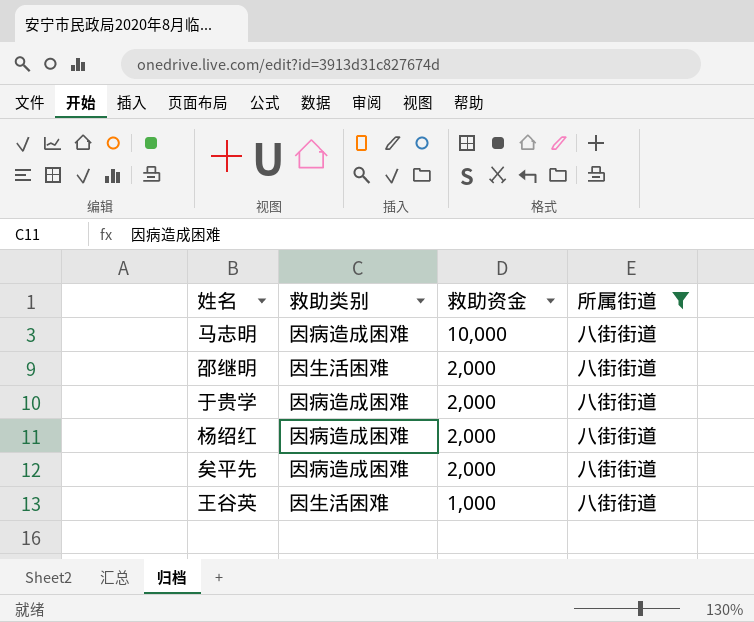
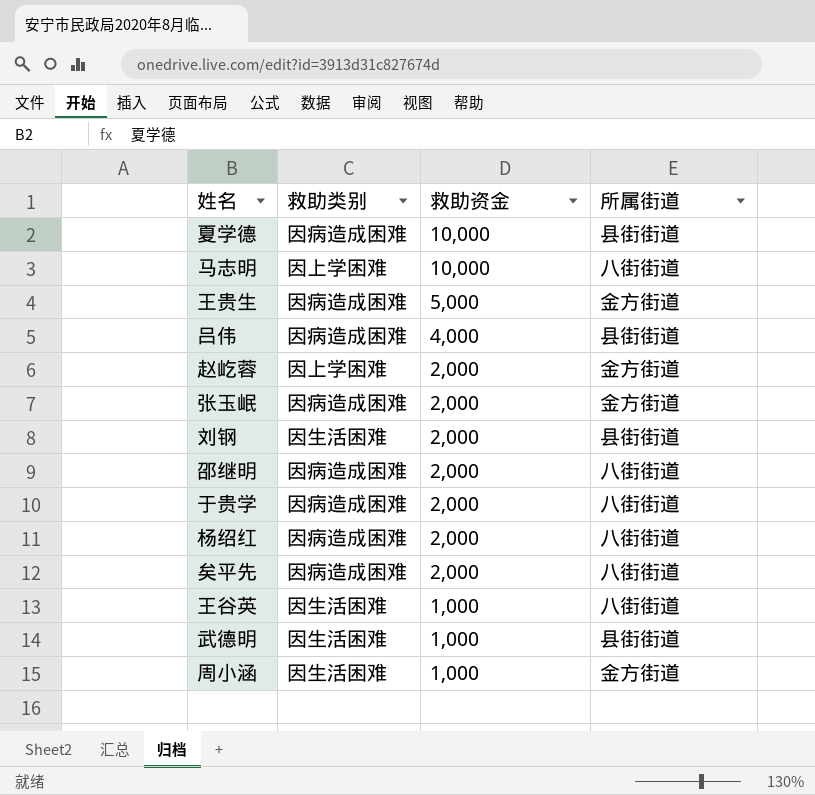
filter: 所属街道 = 八街街道 -> none
马志明 | 救助类别: 因病造成困难 -> 因上学困难
邵继明 | 救助类别: 因生活困难 -> 因病造成困难

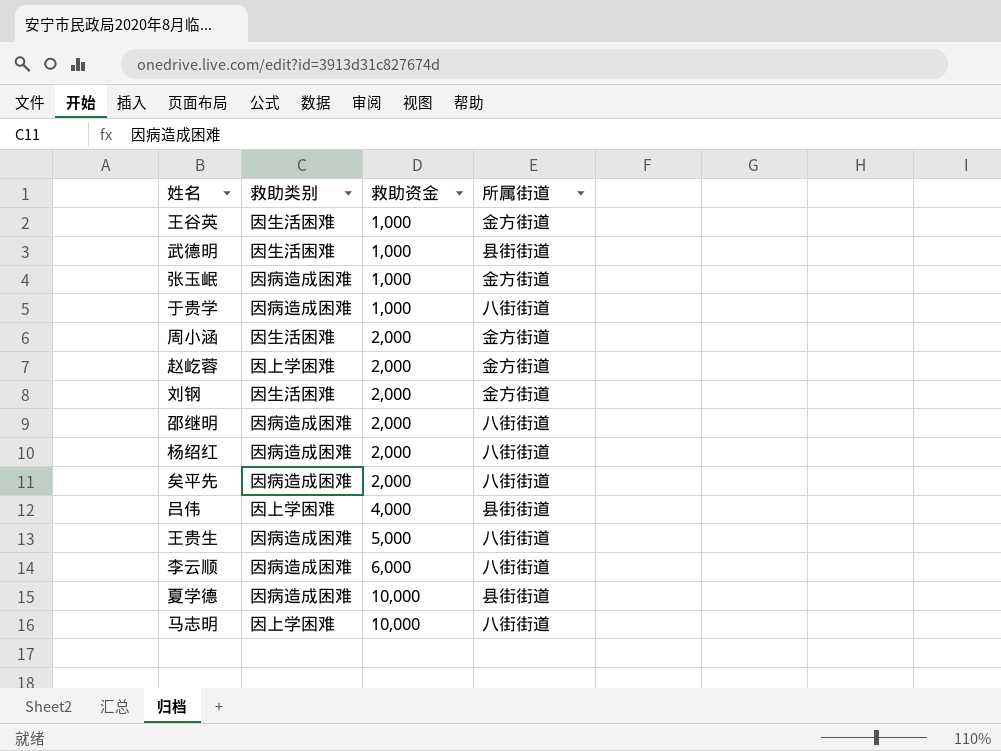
row order: 救助资金 descending -> 救助资金 ascending
王谷英 | 所属街道: 八街街道 -> 金方街道
张玉岷 | 救助资金: 2,000 -> 1,000
于贵学 | 救助资金: 2,000 -> 1,000
周小涵 | 救助资金: 1,000 -> 2,000
刘钢 | 所属街道: 县街街道 -> 金方街道
吕伟 | 救助类别: 因病造成困难 -> 因上学困难
王贵生 | 所属街道: 金方街道 -> 八街街道
row 李云顺: none -> 因病造成困难 | 6,000 | 八街街道

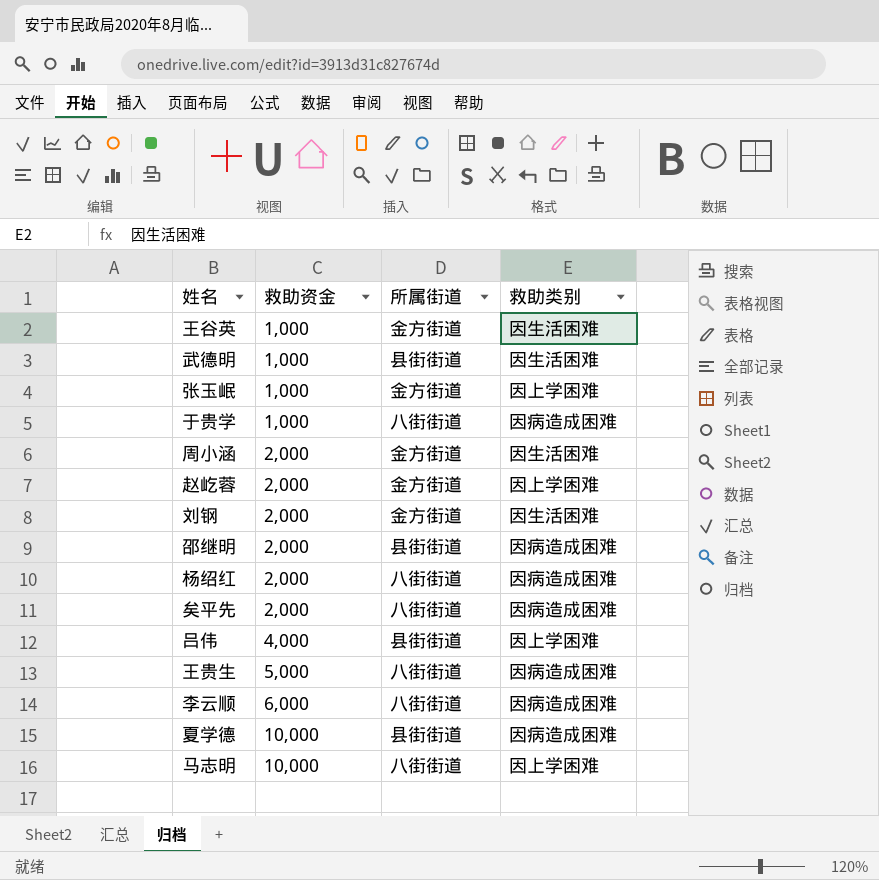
column 救助类别 | position: 2 -> 4
张玉岷 | 救助类别: 因病造成困难 -> 因上学困难
邵继明 | 所属街道: 八街街道 -> 县街街道

